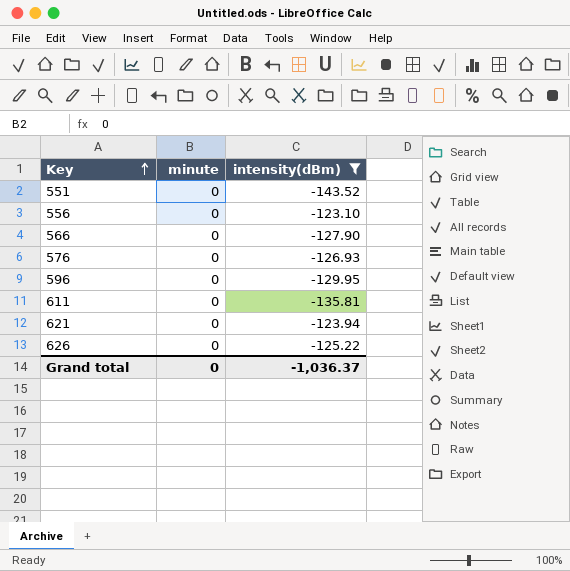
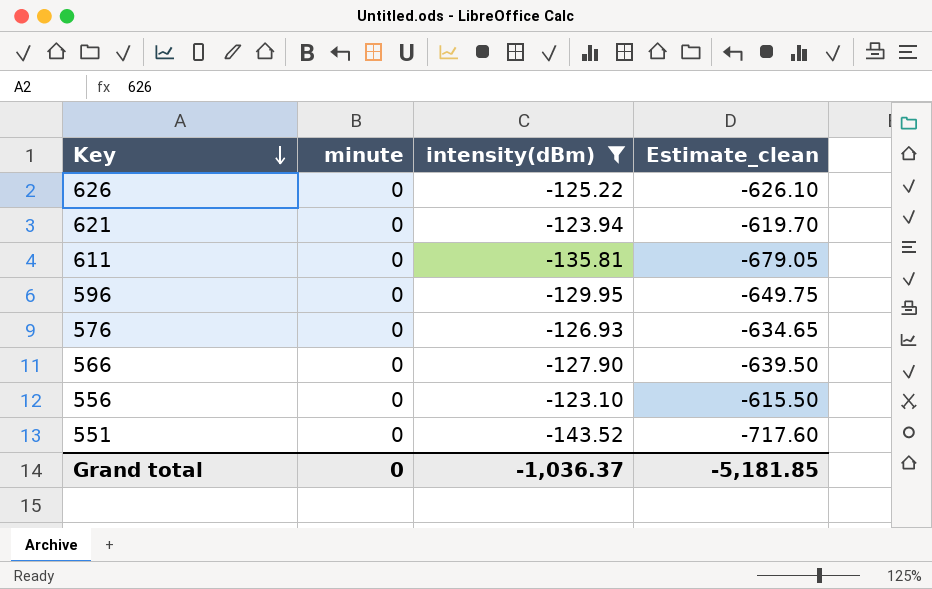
row order: Key ascending -> Key descending
column Estimate_clean | formula: none -> [intensity(dBm)] * 5

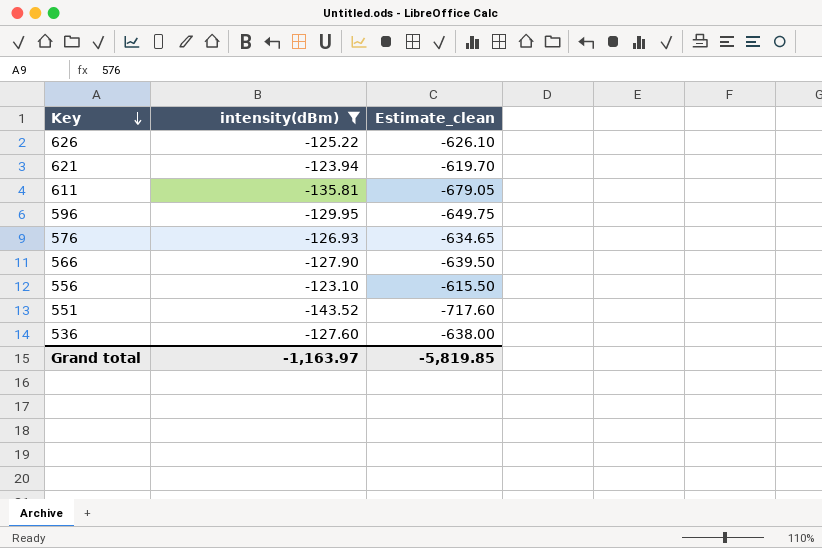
column minute | position: 2 -> none
row 536: none -> -127.60 | -638.00
Grand total | intensity(dBm): -1,036.37 -> -1,163.97
Grand total | Estimate_clean: -5,181.85 -> -5,819.85

